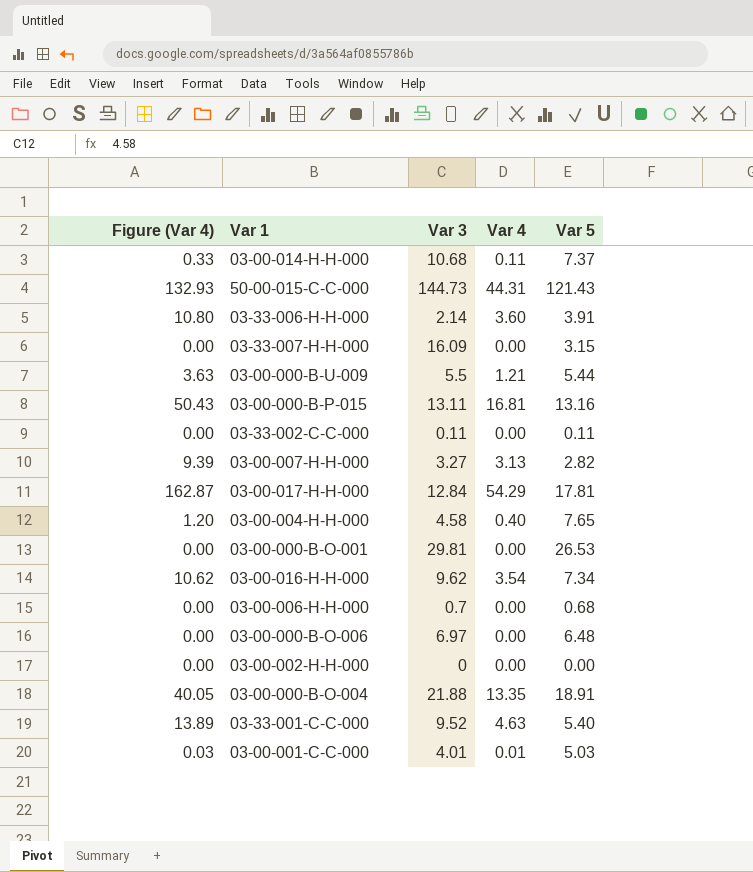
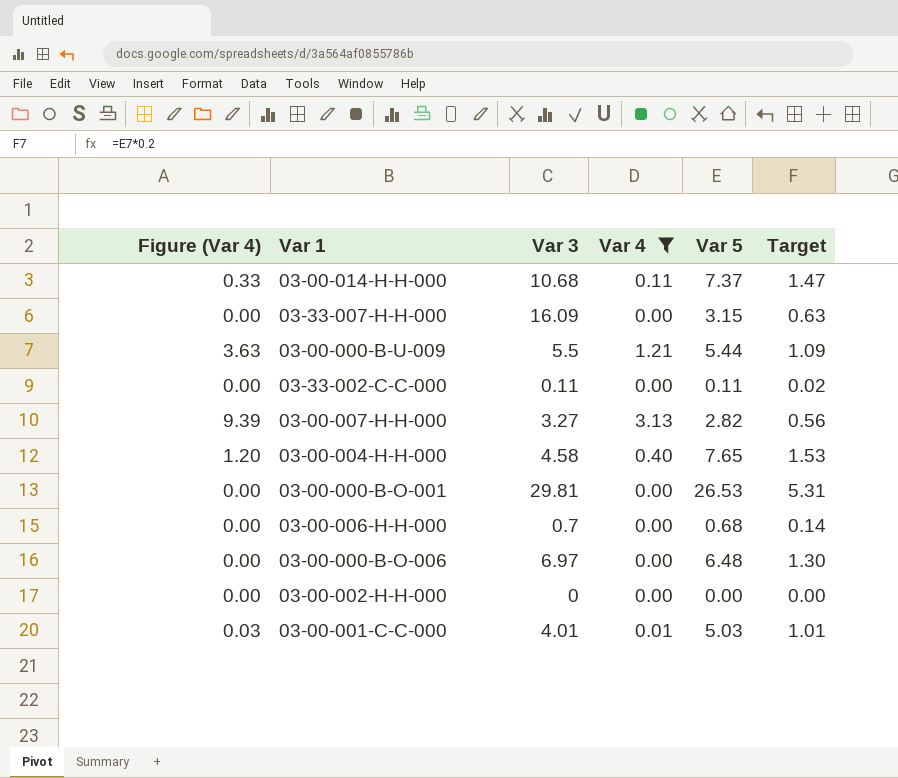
filter: none -> Var 4 <= 3.13
column Target | formula: none -> [Var 5] * 0.2

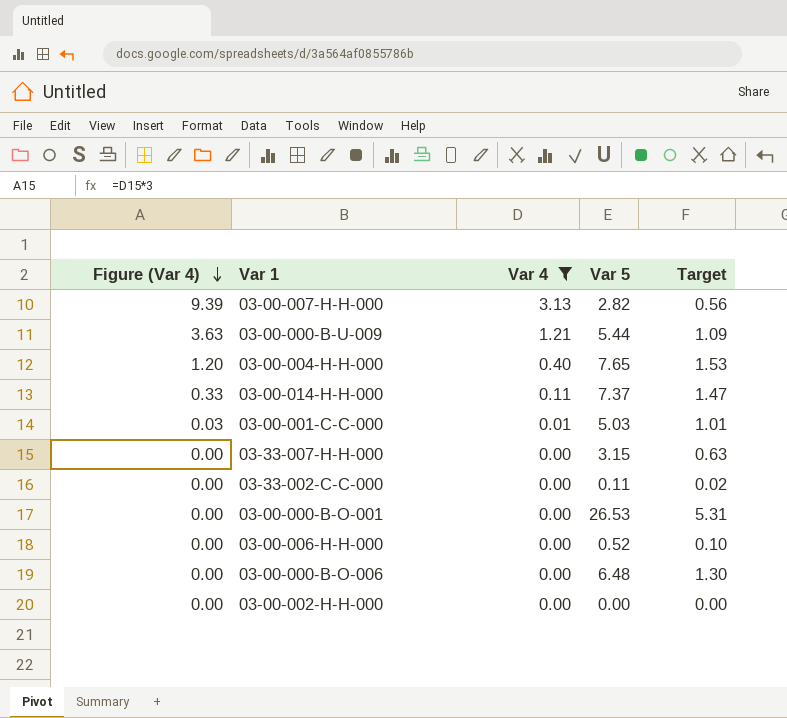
row order: none -> Figure (Var 4) descending
column Var 3 | position: 3 -> none
03-00-006-H-H-000 | Var 5: 0.68 -> 0.52
03-00-006-H-H-000 | Target: 0.14 -> 0.10

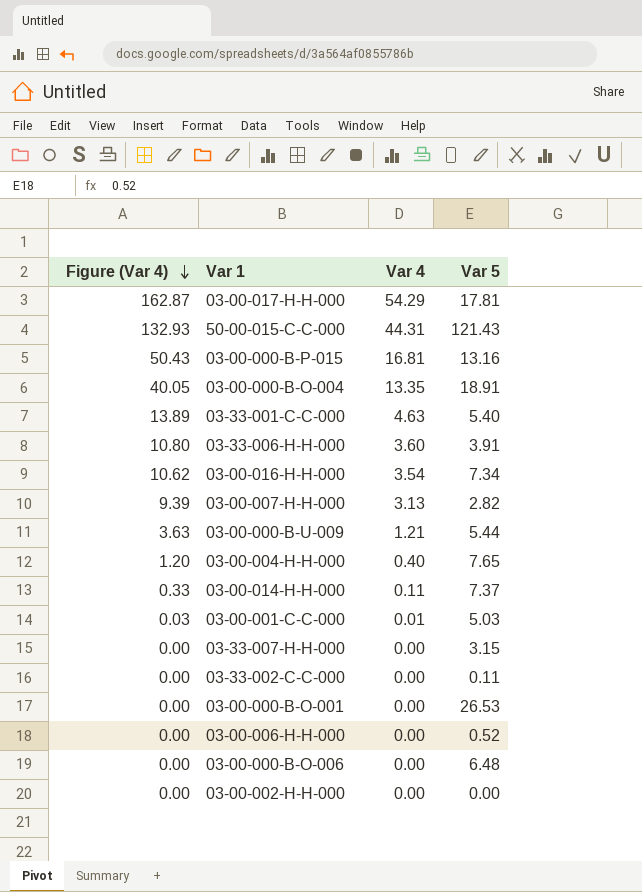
filter: Var 4 <= 3.13 -> none
column Target | formula: [Var 5] * 0.2 -> none

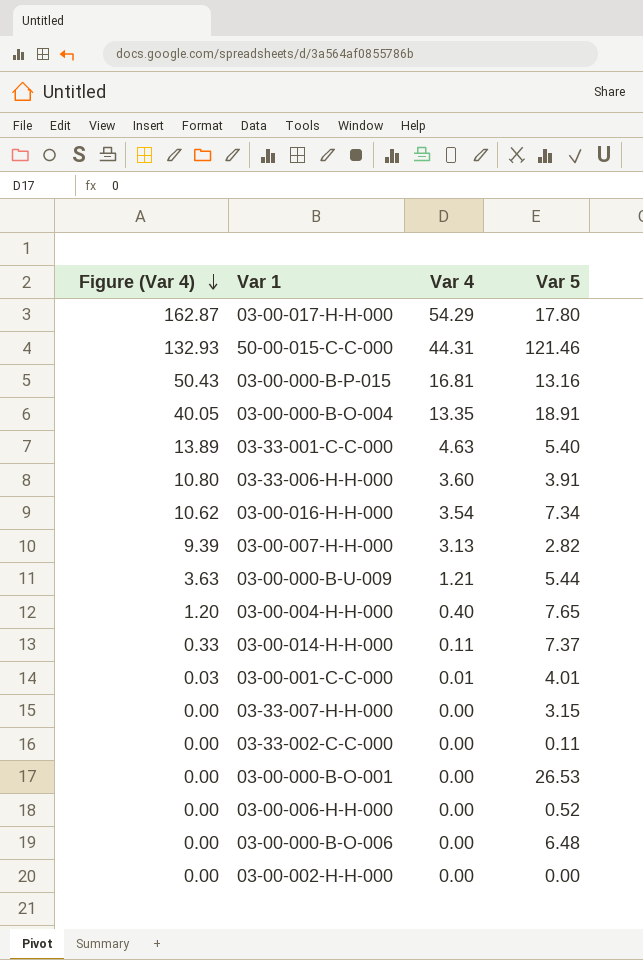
03-00-017-H-H-000 | Var 5: 17.81 -> 17.80
50-00-015-C-C-000 | Var 5: 121.43 -> 121.46
03-00-001-C-C-000 | Var 5: 5.03 -> 4.01

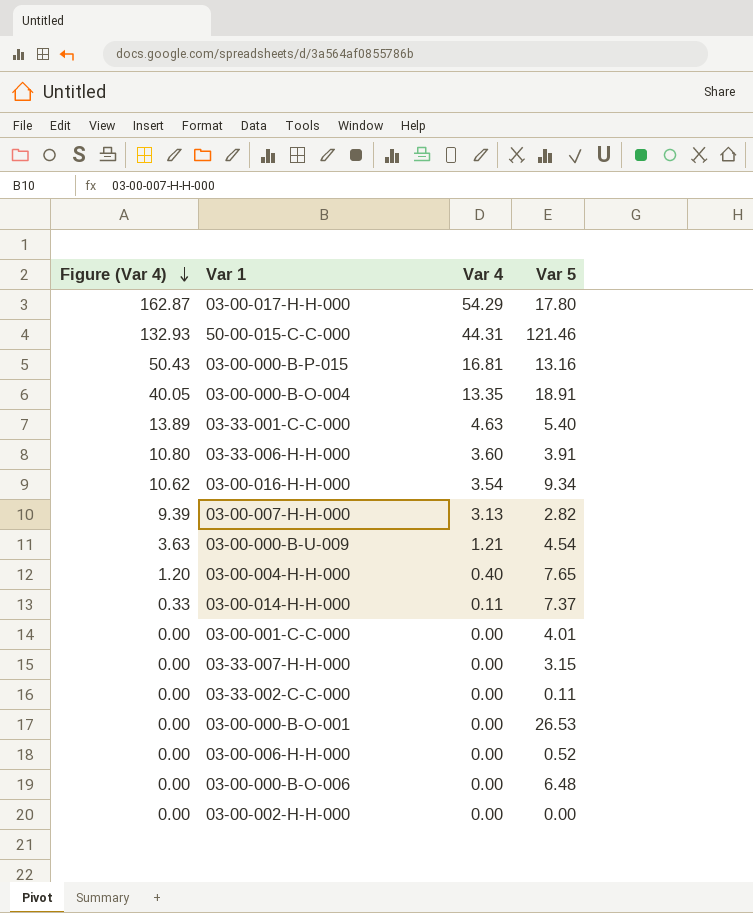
03-00-016-H-H-000 | Var 5: 7.34 -> 9.34
03-00-000-B-U-009 | Var 5: 5.44 -> 4.54
03-00-001-C-C-000 | Figure (Var 4): 0.03 -> 0.00
03-00-001-C-C-000 | Var 4: 0.01 -> 0.00

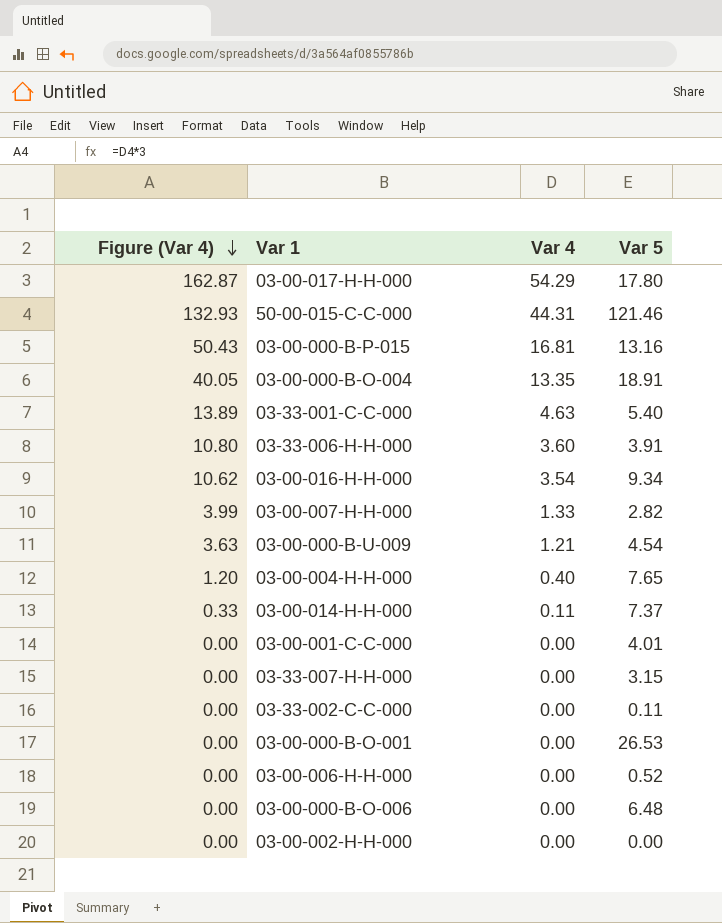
03-00-007-H-H-000 | Figure (Var 4): 9.39 -> 3.99
03-00-007-H-H-000 | Var 4: 3.13 -> 1.33

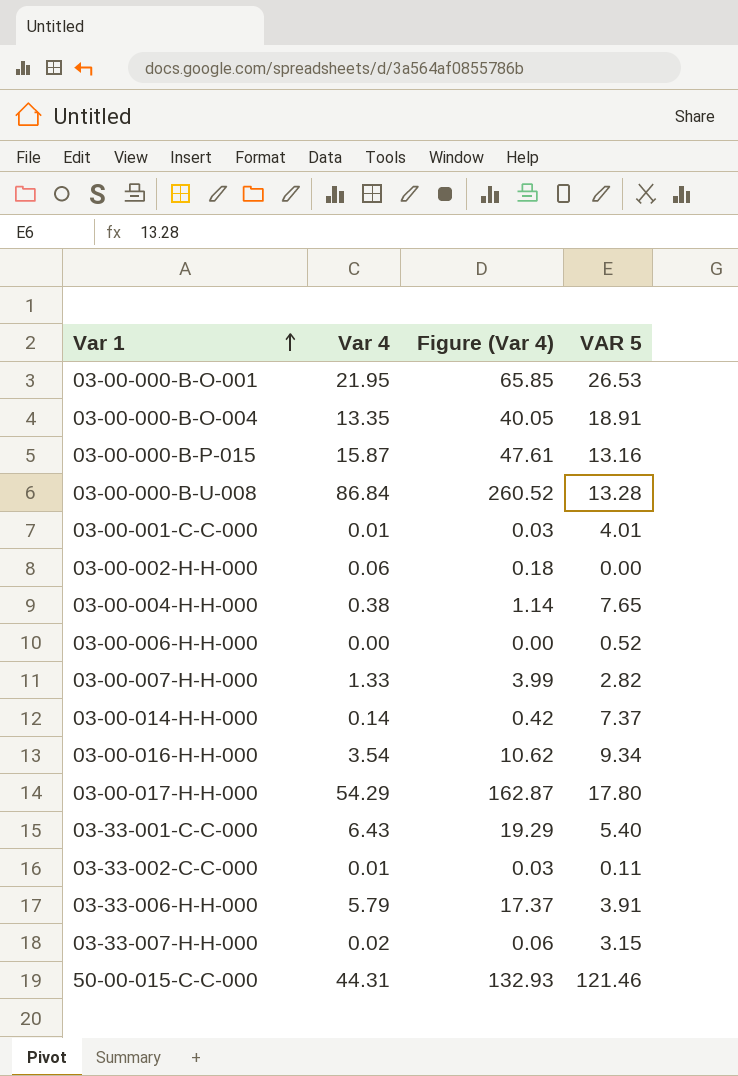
row order: Figure (Var 4) descending -> Var 1 ascending
column Figure (Var 4) | position: 1 -> 3
column name: Var 5 -> VAR 5
row 03-00-000-B-U-009: 3.63 | 1.21 | 4.54 -> none
row 03-00-000-B-O-006: 0.00 | 0.00 | 6.48 -> none
03-00-000-B-O-001 | Var 4: 0.00 -> 21.95
03-00-000-B-O-001 | Figure (Var 4): 0.00 -> 65.85
03-00-000-B-P-015 | Var 4: 16.81 -> 15.87
03-00-000-B-P-015 | Figure (Var 4): 50.43 -> 47.61
row 03-00-000-B-U-008: none -> 86.84 | 260.52 | 13.28
03-00-001-C-C-000 | Var 4: 0.00 -> 0.01
03-00-001-C-C-000 | Figure (Var 4): 0.00 -> 0.03
03-00-002-H-H-000 | Var 4: 0.00 -> 0.06
03-00-002-H-H-000 | Figure (Var 4): 0.00 -> 0.18
03-00-004-H-H-000 | Var 4: 0.40 -> 0.38
03-00-004-H-H-000 | Figure (Var 4): 1.20 -> 1.14
03-00-014-H-H-000 | Var 4: 0.11 -> 0.14
03-00-014-H-H-000 | Figure (Var 4): 0.33 -> 0.42
03-33-001-C-C-000 | Var 4: 4.63 -> 6.43
03-33-001-C-C-000 | Figure (Var 4): 13.89 -> 19.29
03-33-002-C-C-000 | Var 4: 0.00 -> 0.01
03-33-002-C-C-000 | Figure (Var 4): 0.00 -> 0.03
03-33-006-H-H-000 | Var 4: 3.60 -> 5.79
03-33-006-H-H-000 | Figure (Var 4): 10.80 -> 17.37
03-33-007-H-H-000 | Var 4: 0.00 -> 0.02
03-33-007-H-H-000 | Figure (Var 4): 0.00 -> 0.06

